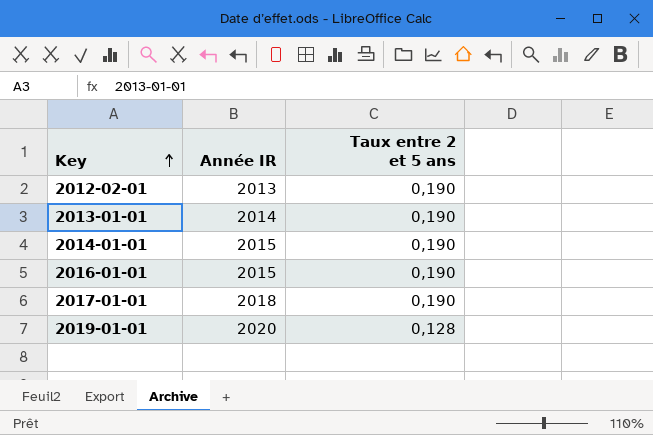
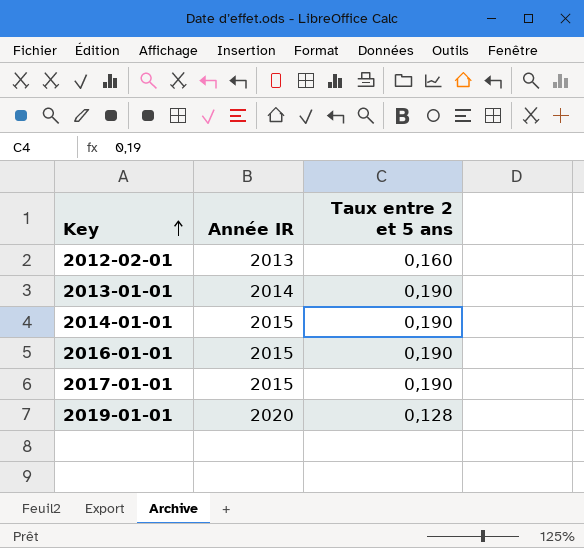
2012-02-01 | Taux entre 2 et 5 ans: 0,190 -> 0,160
2017-01-01 | Année IR: 2018 -> 2015

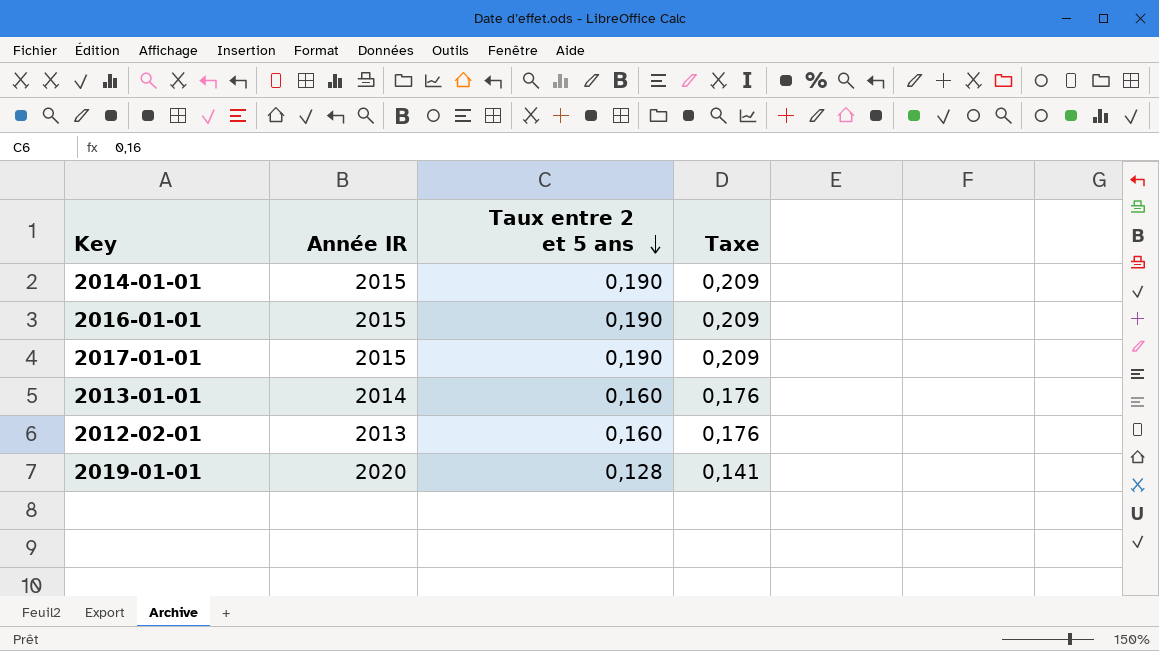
row order: Key ascending -> Taux entre 2 et 5 ans descending
column Taxe | formula: none -> [Taux entre 2 et 5 ans] * 1,1
2013-01-01 | Taux entre 2 et 5 ans: 0,190 -> 0,160

